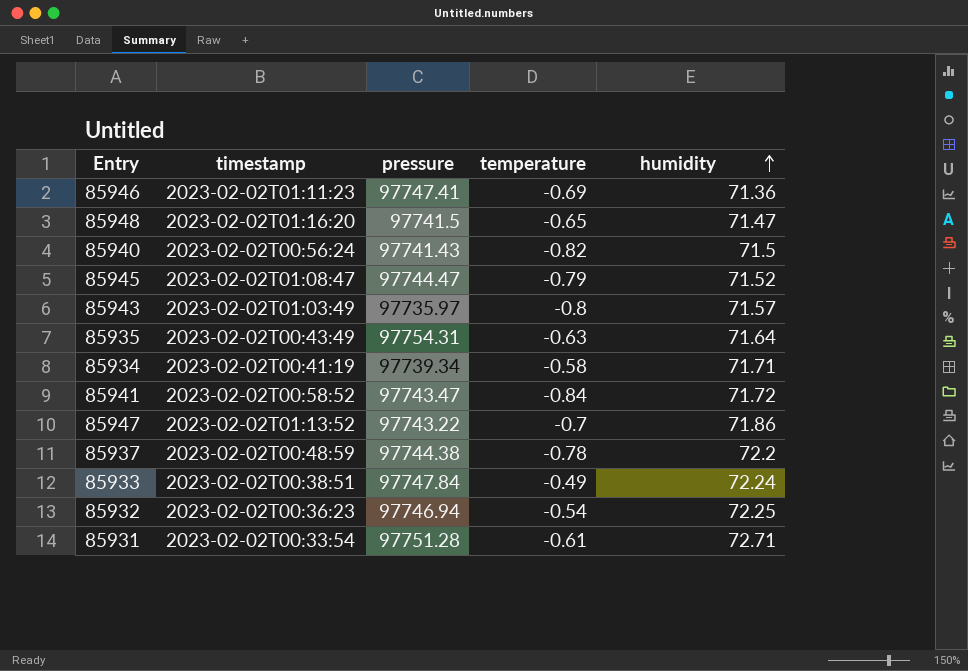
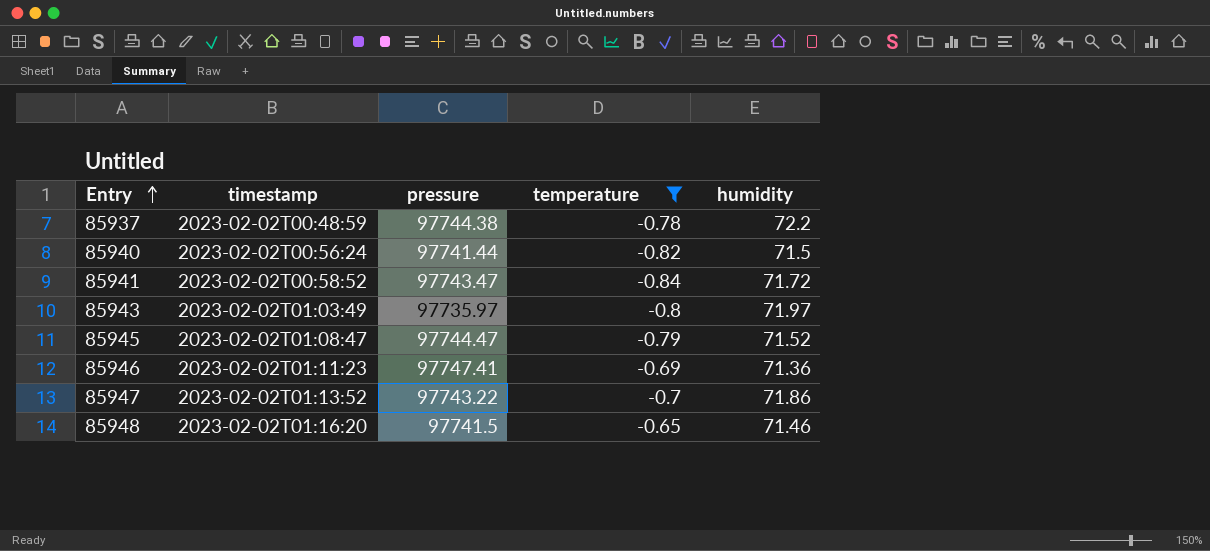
filter: none -> temperature <= -0.65
row order: humidity ascending -> Entry ascending
85940 | pressure: 97741.43 -> 97741.44
85943 | humidity: 71.57 -> 71.97
85948 | humidity: 71.47 -> 71.46

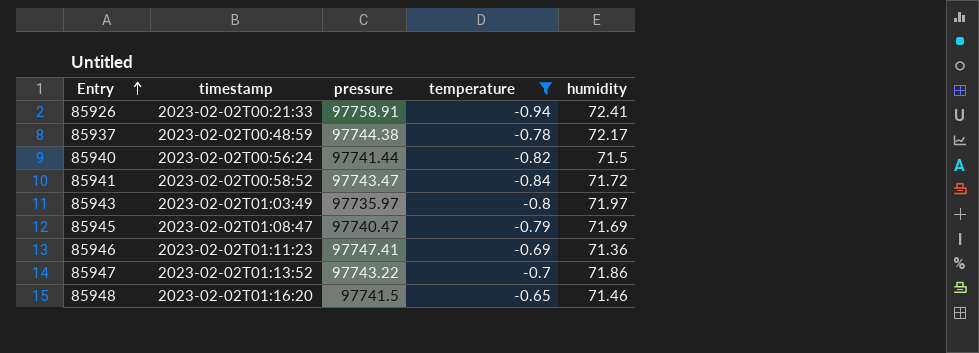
row 85926: none -> 2023-02-02T00:21:33 | 97758.91 | -0.94 | 72.41
85937 | humidity: 72.2 -> 72.17
85945 | pressure: 97744.47 -> 97740.47
85945 | humidity: 71.52 -> 71.69

